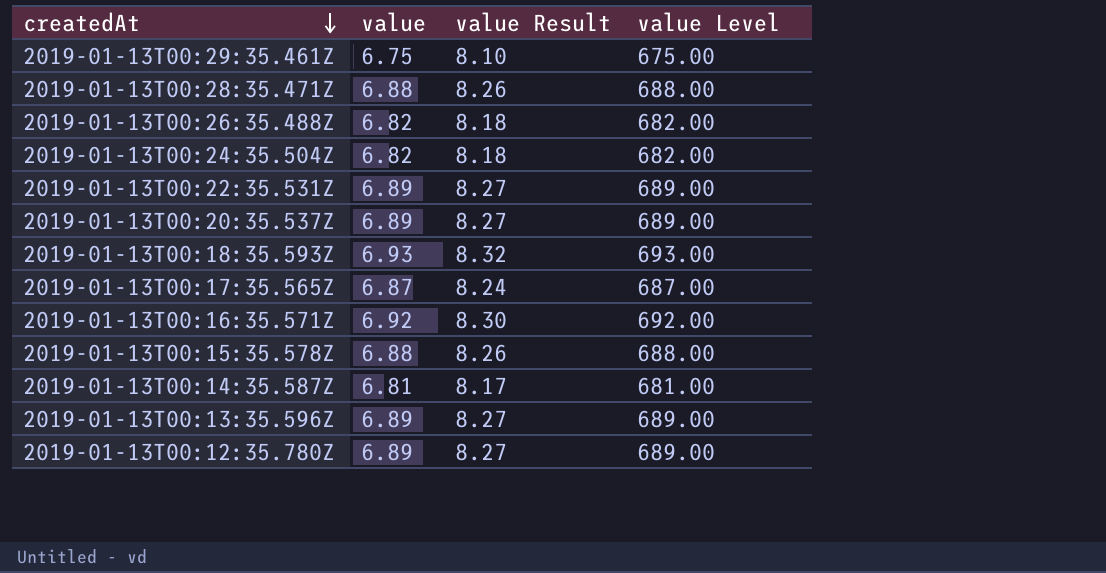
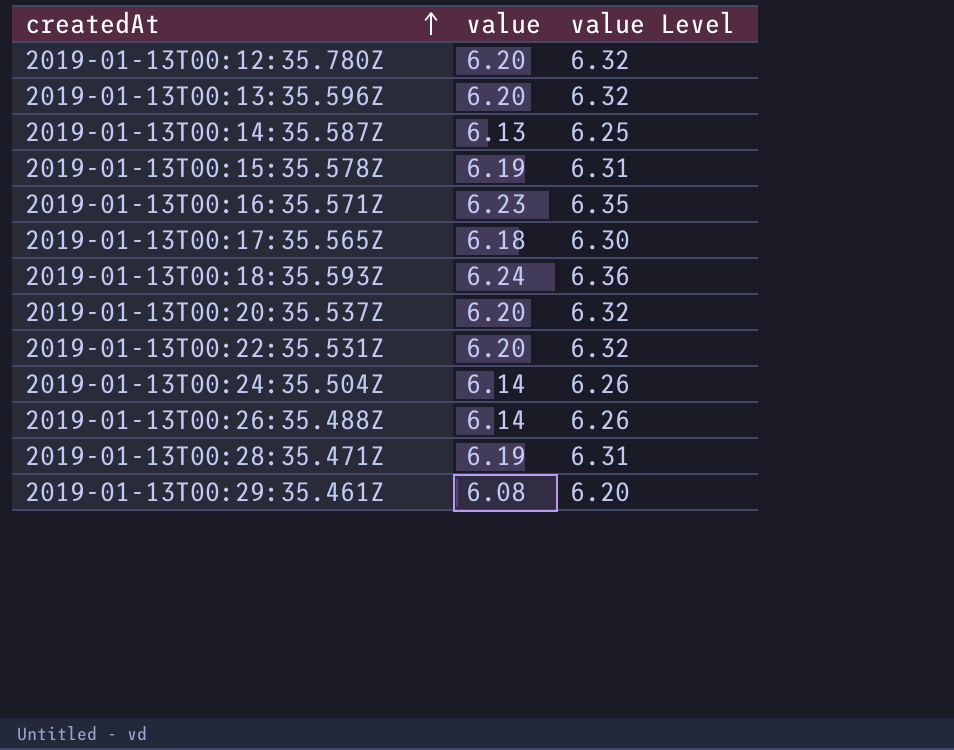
row order: createdAt descending -> createdAt ascending
column value Result | formula: [value] * 1.2 -> none
column value Level | formula: [value] * 100 -> [value] * 1.02
2019-01-13T00:12:35.780Z | value: 6.89 -> 6.20
2019-01-13T00:13:35.596Z | value: 6.89 -> 6.20
2019-01-13T00:14:35.587Z | value: 6.81 -> 6.13
2019-01-13T00:15:35.578Z | value: 6.88 -> 6.19
2019-01-13T00:16:35.571Z | value: 6.92 -> 6.23
2019-01-13T00:17:35.565Z | value: 6.87 -> 6.18
2019-01-13T00:18:35.593Z | value: 6.93 -> 6.24
2019-01-13T00:20:35.537Z | value: 6.89 -> 6.20
2019-01-13T00:22:35.531Z | value: 6.89 -> 6.20
2019-01-13T00:24:35.504Z | value: 6.82 -> 6.14
2019-01-13T00:26:35.488Z | value: 6.82 -> 6.14
2019-01-13T00:28:35.471Z | value: 6.88 -> 6.19
2019-01-13T00:29:35.461Z | value: 6.75 -> 6.08

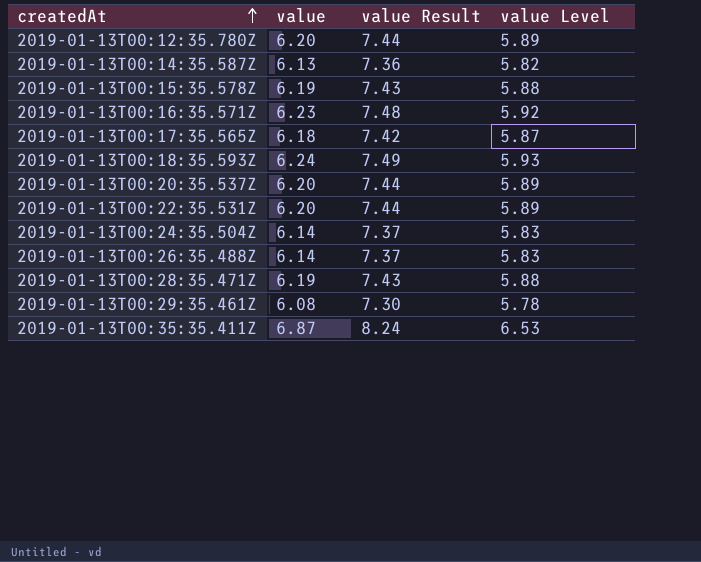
column value Result | formula: none -> [value] * 1.2
column value Level | formula: [value] * 1.02 -> [value] * 0.95
row 2019-01-13T00:13:35.596Z: 6.20 | 6.32 -> none
row 2019-01-13T00:35:35.411Z: none -> 6.87 | 8.24 | 6.53

